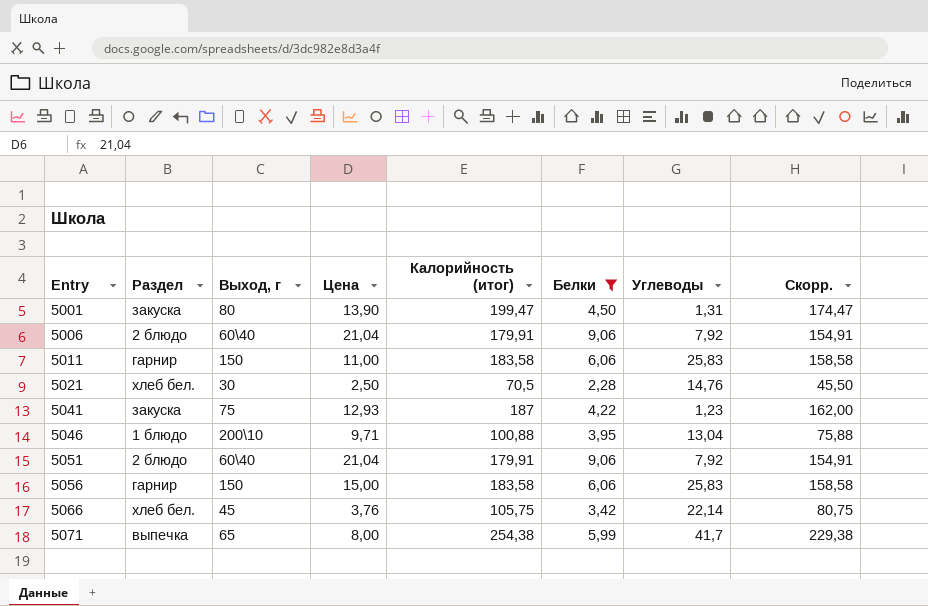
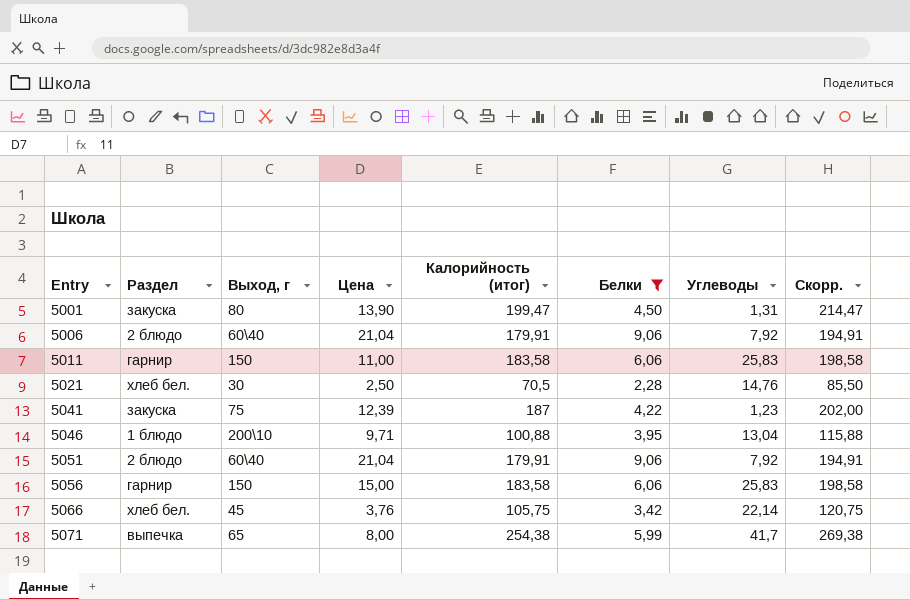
column Скорр. | formula: [Калорийность (итог)] - 25 -> [Калорийность (итог)] + 15
5041 | Цена: 12,93 -> 12,39

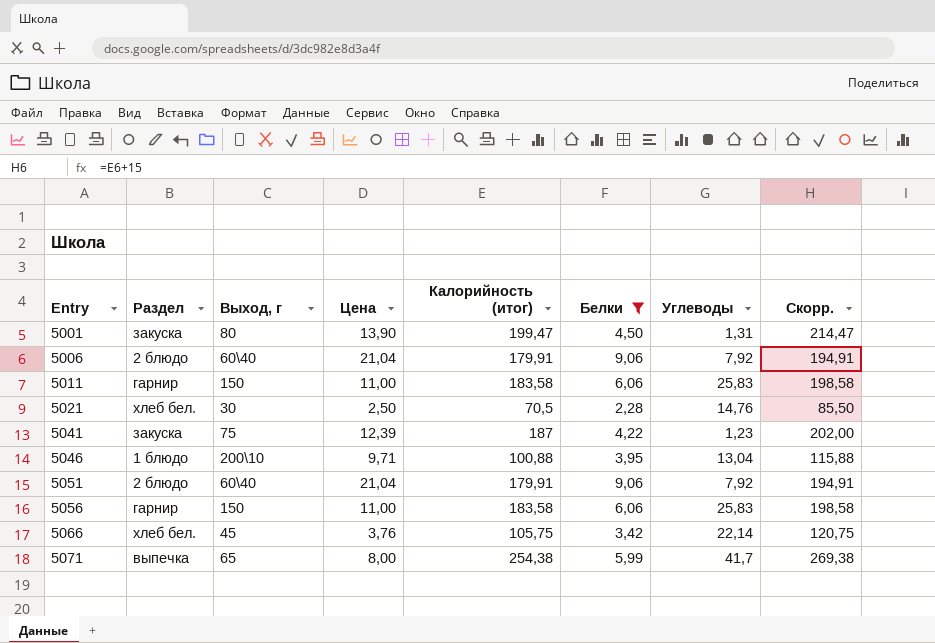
5056 | Цена: 15,00 -> 11,00

